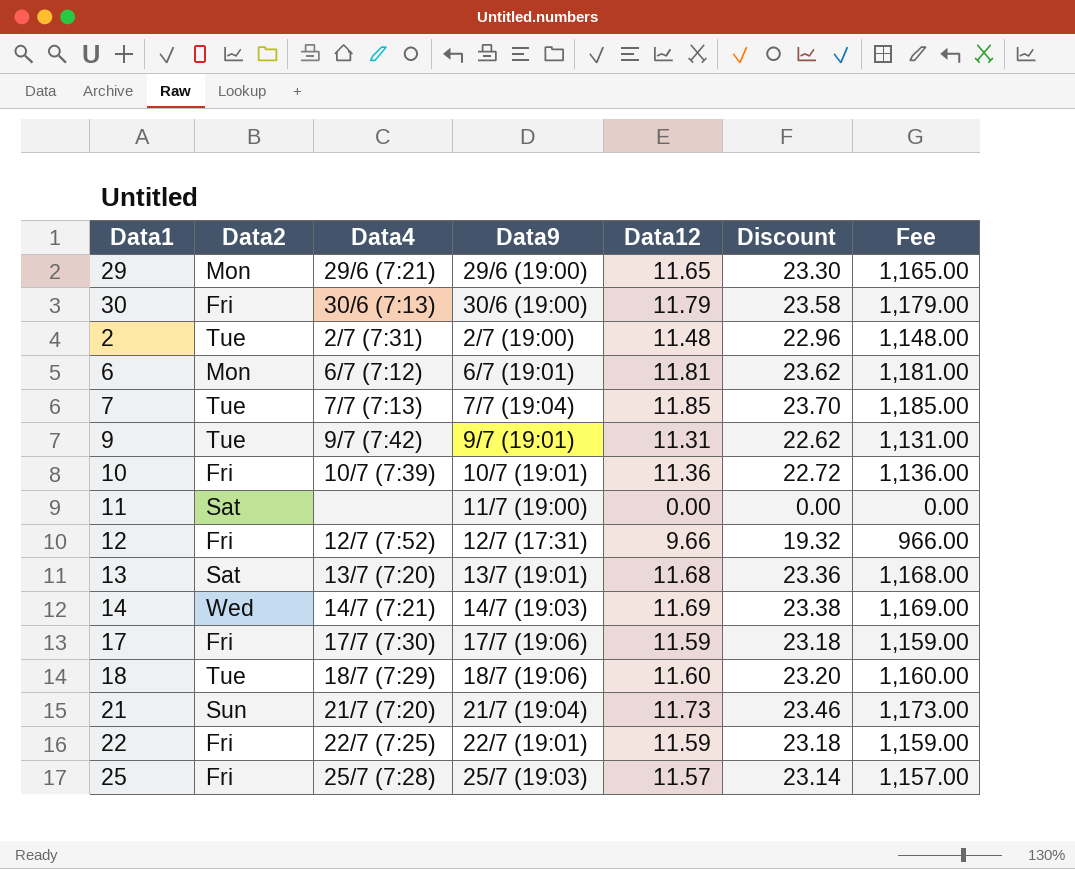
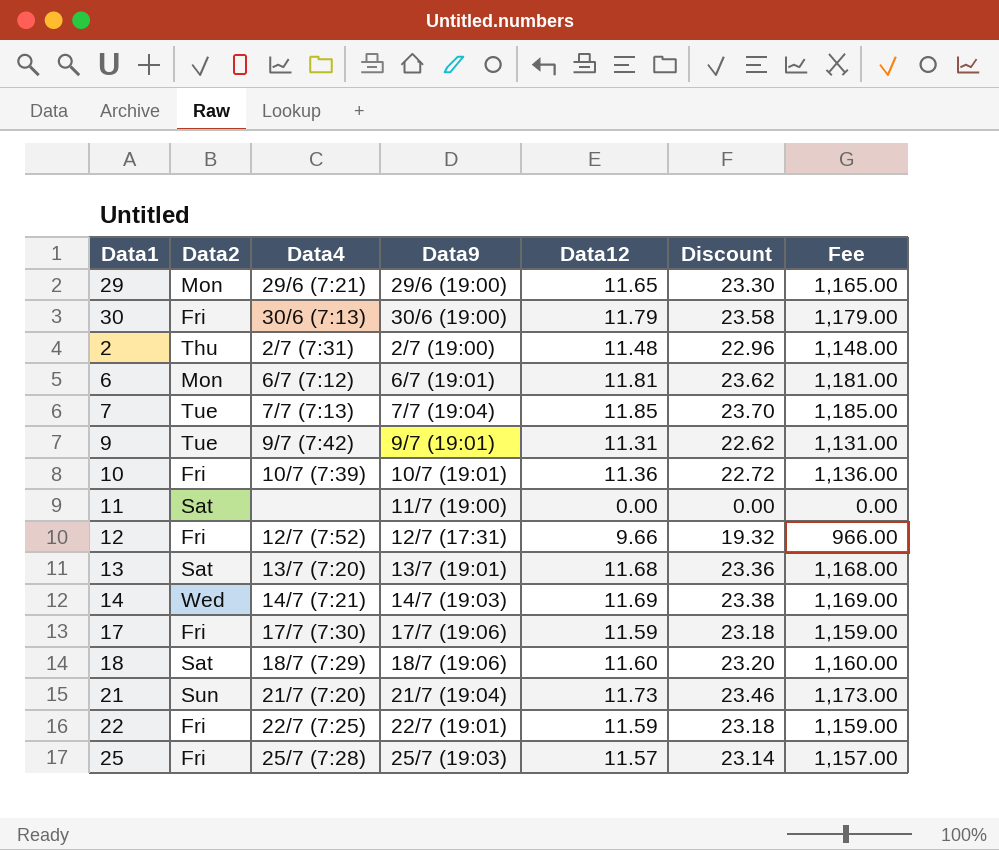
2 | Data2: Tue -> Thu
18 | Data2: Tue -> Sat

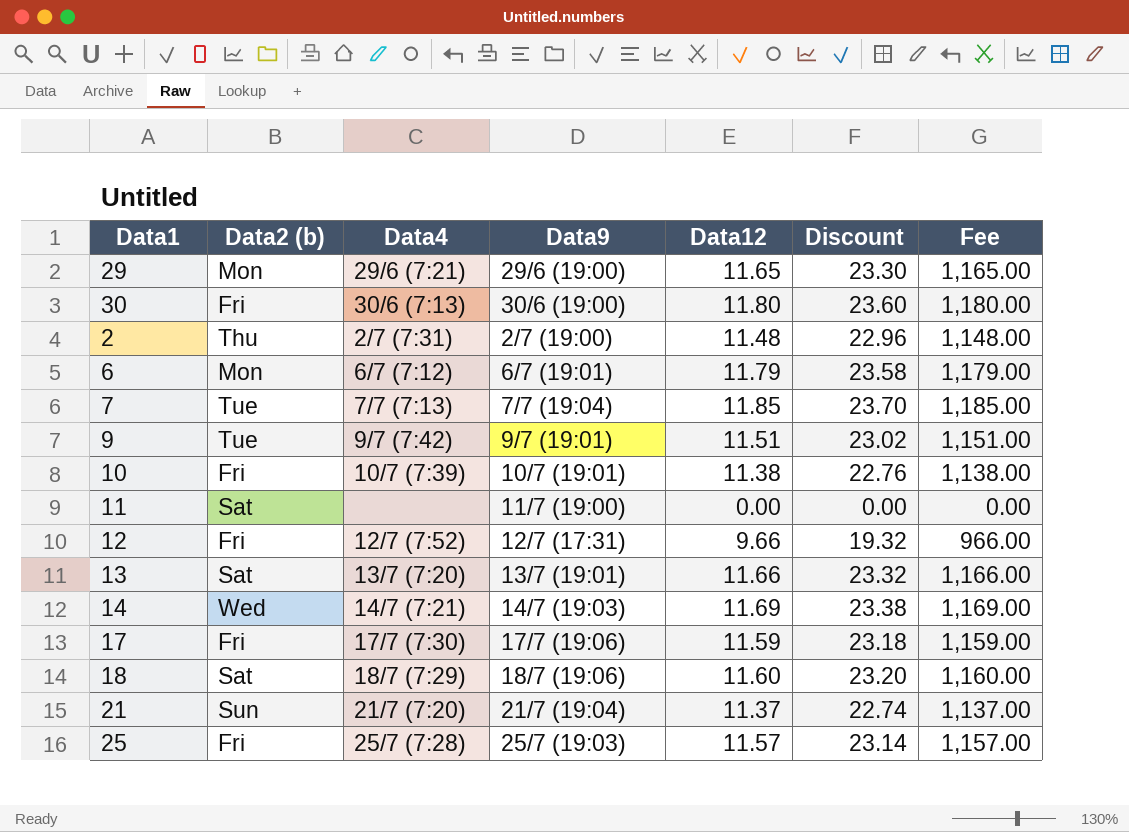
column name: Data2 -> Data2 (b)
row 22: Fri | 22/7 (7:25) | 22/7 (19:01) | 11.59 | 23.18 | 1,159.00 -> none
30 | Data12: 11.79 -> 11.80
30 | Discount: 23.58 -> 23.60
30 | Fee: 1,179.00 -> 1,180.00
6 | Data12: 11.81 -> 11.79
6 | Discount: 23.62 -> 23.58
6 | Fee: 1,181.00 -> 1,179.00
9 | Data12: 11.31 -> 11.51
9 | Discount: 22.62 -> 23.02
9 | Fee: 1,131.00 -> 1,151.00
10 | Data12: 11.36 -> 11.38
10 | Discount: 22.72 -> 22.76
10 | Fee: 1,136.00 -> 1,138.00
13 | Data12: 11.68 -> 11.66
13 | Discount: 23.36 -> 23.32
13 | Fee: 1,168.00 -> 1,166.00
21 | Data12: 11.73 -> 11.37
21 | Discount: 23.46 -> 22.74
21 | Fee: 1,173.00 -> 1,137.00

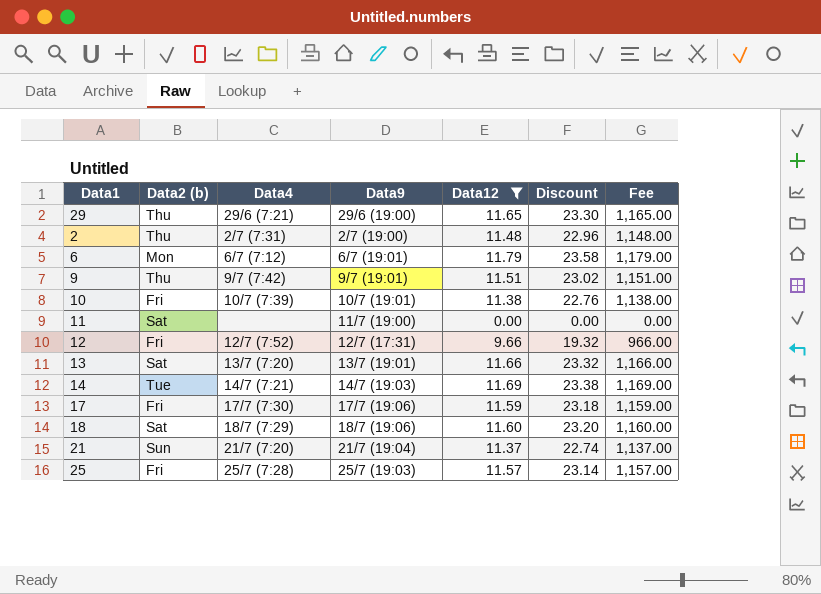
filter: none -> Data12 <= 11.79
29 | Data2 (b): Mon -> Thu
9 | Data2 (b): Tue -> Thu
14 | Data2 (b): Wed -> Tue

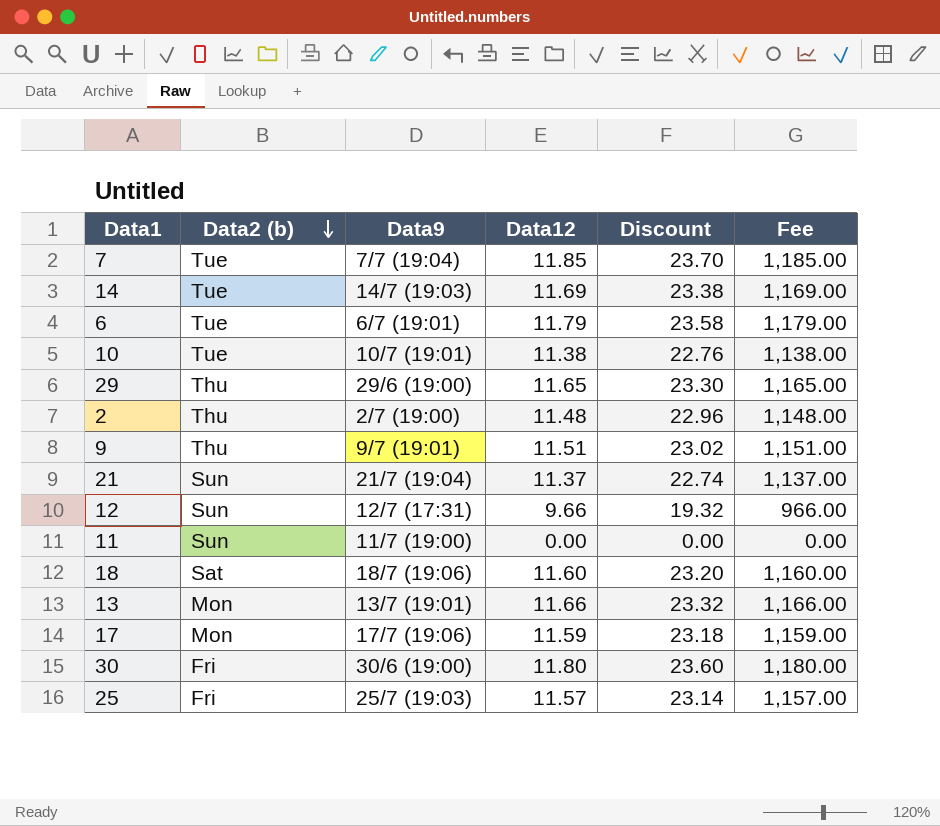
filter: Data12 <= 11.79 -> none
row order: none -> Data2 (b) descending
column Data4 | position: 3 -> none
6 | Data2 (b): Mon -> Tue
10 | Data2 (b): Fri -> Tue
12 | Data2 (b): Fri -> Sun
11 | Data2 (b): Sat -> Sun
13 | Data2 (b): Sat -> Mon
17 | Data2 (b): Fri -> Mon

